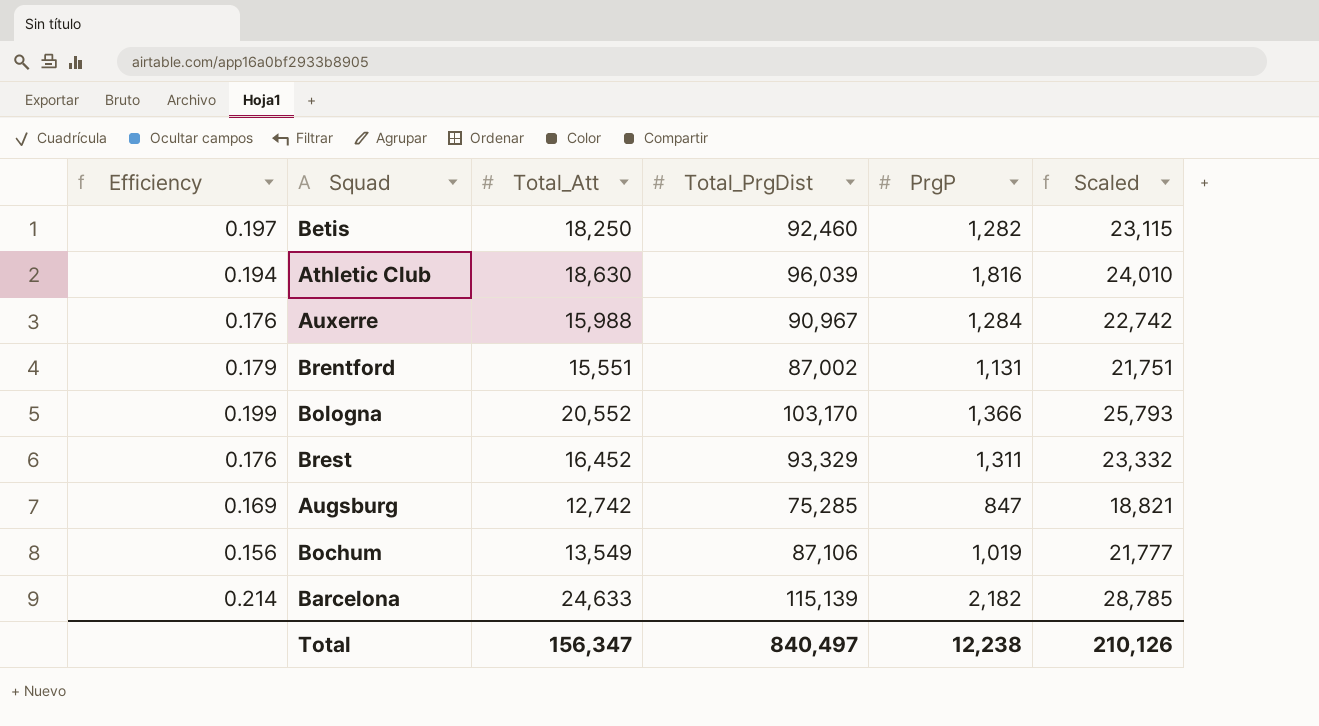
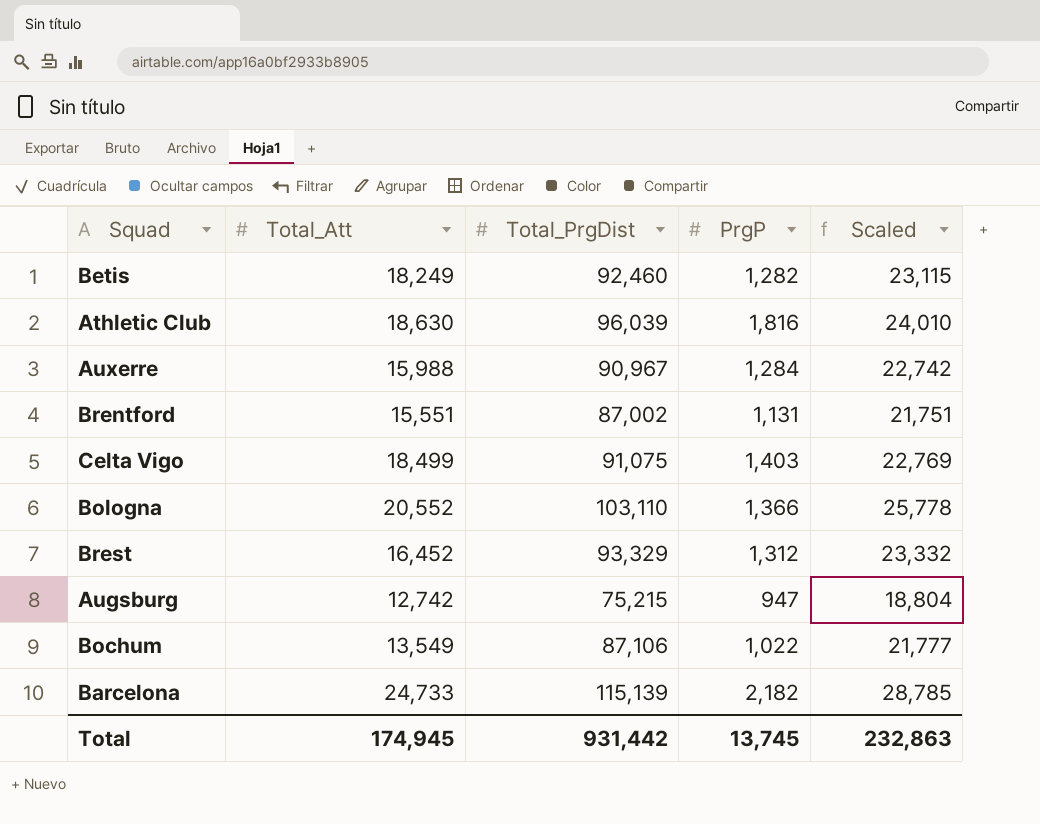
column Efficiency | formula: [Total_Att] / [Total_PrgDist] -> none
Betis | Total_Att: 18,250 -> 18,249
row Celta Vigo: none -> 18,499 | 91,075 | 1,403 | 22,769
Bologna | Total_PrgDist: 103,170 -> 103,110
Bologna | Scaled: 25,793 -> 25,778
Brest | PrgP: 1,311 -> 1,312
Augsburg | Total_PrgDist: 75,285 -> 75,215
Augsburg | PrgP: 847 -> 947
Augsburg | Scaled: 18,821 -> 18,804
Bochum | PrgP: 1,019 -> 1,022
Barcelona | Total_Att: 24,633 -> 24,733
Total | Total_Att: 156,347 -> 174,945
Total | Total_PrgDist: 840,497 -> 931,442
Total | PrgP: 12,238 -> 13,745
Total | Scaled: 210,126 -> 232,863

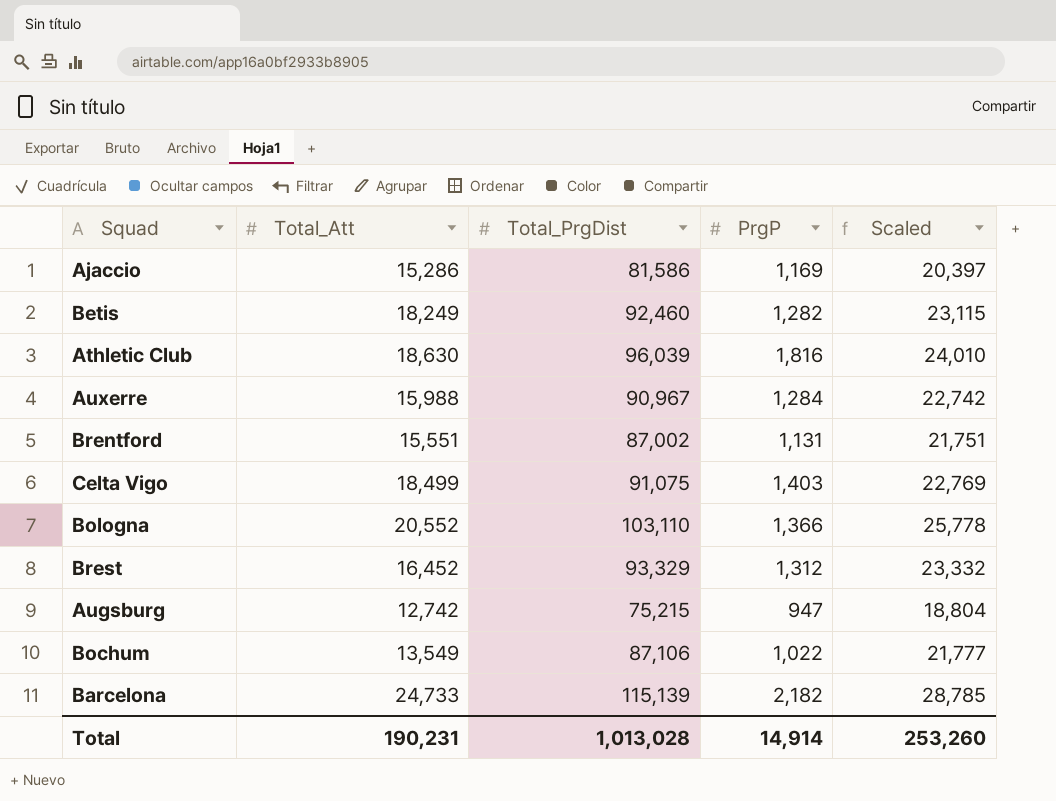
row Ajaccio: none -> 15,286 | 81,586 | 1,169 | 20,397
Total | Total_Att: 174,945 -> 190,231
Total | Total_PrgDist: 931,442 -> 1,013,028
Total | PrgP: 13,745 -> 14,914
Total | Scaled: 232,863 -> 253,260

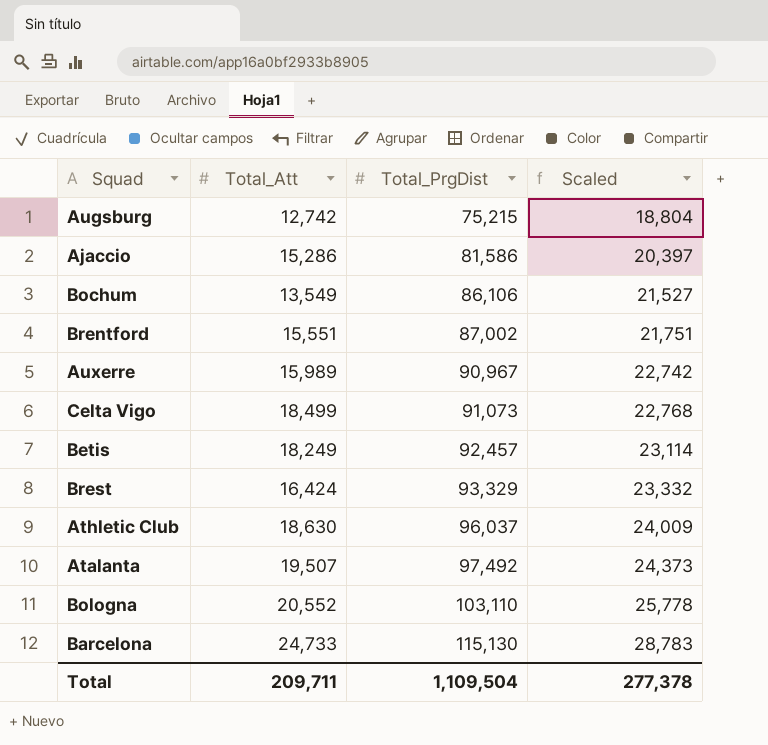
row order: none -> Total_PrgDist ascending
column PrgP | position: 4 -> none
Bochum | Total_PrgDist: 87,106 -> 86,106
Bochum | Scaled: 21,777 -> 21,527
Auxerre | Total_Att: 15,988 -> 15,989
Celta Vigo | Total_PrgDist: 91,075 -> 91,073
Celta Vigo | Scaled: 22,769 -> 22,768
Betis | Total_PrgDist: 92,460 -> 92,457
Betis | Scaled: 23,115 -> 23,114
Brest | Total_Att: 16,452 -> 16,424
Athletic Club | Total_PrgDist: 96,039 -> 96,037
Athletic Club | Scaled: 24,010 -> 24,009
row Atalanta: none -> 19,507 | 97,492 | 24,373
Barcelona | Total_PrgDist: 115,139 -> 115,130
Barcelona | Scaled: 28,785 -> 28,783
Total | Total_Att: 190,231 -> 209,711
Total | Total_PrgDist: 1,013,028 -> 1,109,504
Total | Scaled: 253,260 -> 277,378

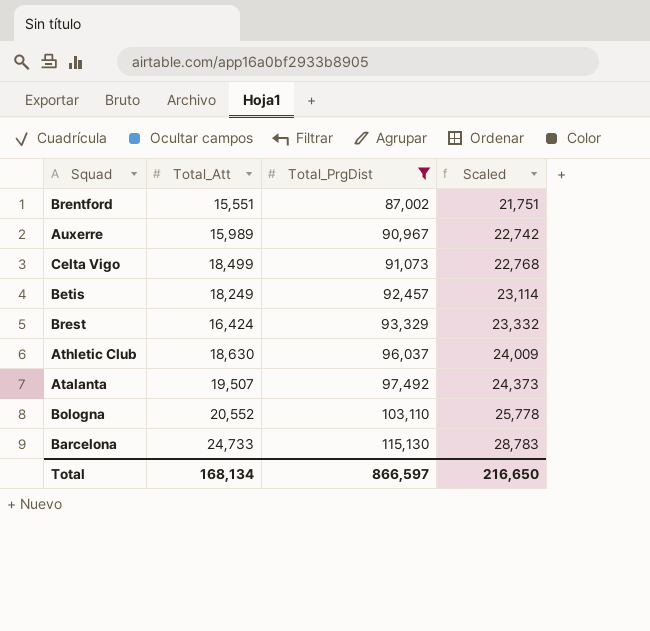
filter: none -> Total_PrgDist >= 87,002
Total | Total_Att: 209,711 -> 168,134
Total | Total_PrgDist: 1,109,504 -> 866,597
Total | Scaled: 277,378 -> 216,650

